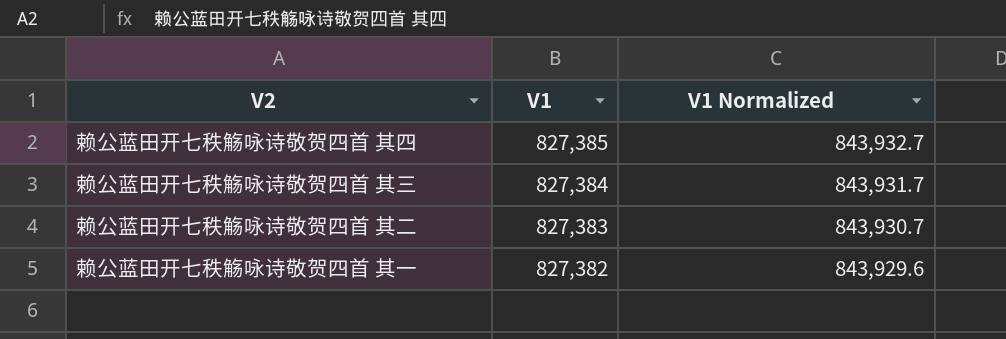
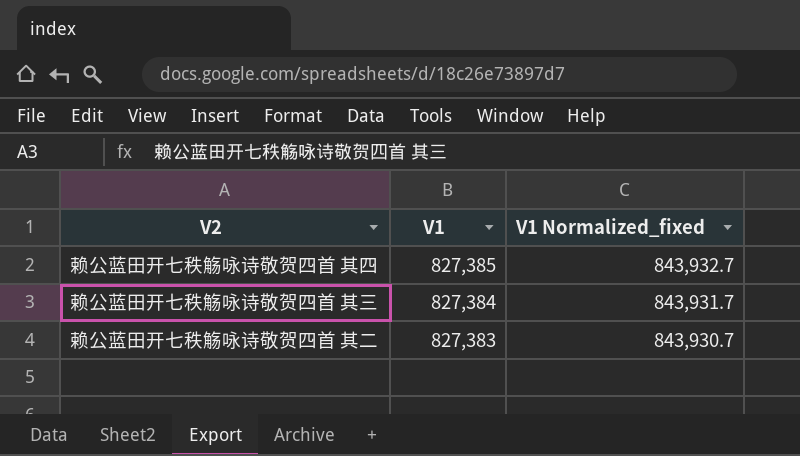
column name: V1 Normalized -> V1 Normalized_fixed
row 赖公蓝田开七秩觞咏诗敬贺四首 其一: 827,382 | 843,929.6 -> none

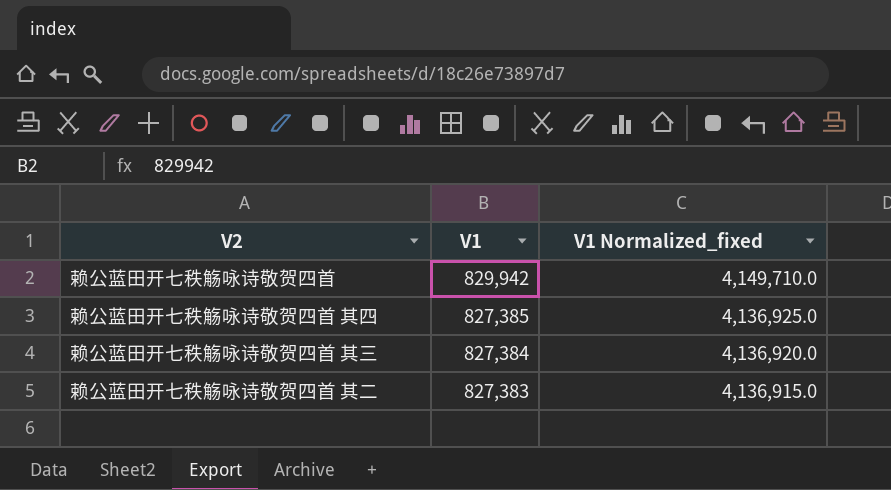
column V1 Normalized_fixed | formula: [V1] * 1.02 -> [V1] * 5
row 赖公蓝田开七秩觞咏诗敬贺四首: none -> 829,942 | 4,149,710.0

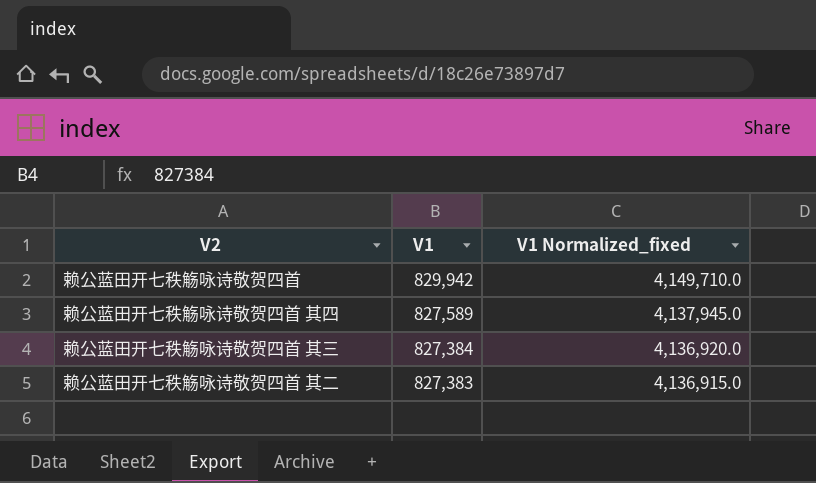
赖公蓝田开七秩觞咏诗敬贺四首 其四 | V1: 827,385 -> 827,589
赖公蓝田开七秩觞咏诗敬贺四首 其四 | V1 Normalized_fixed: 4,136,925.0 -> 4,137,945.0

